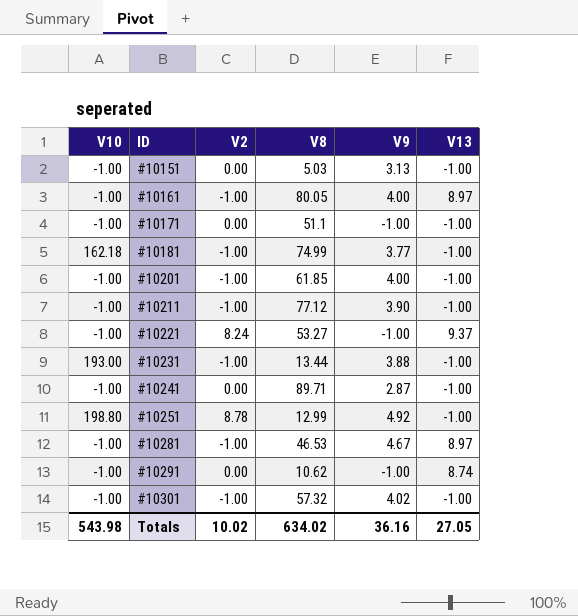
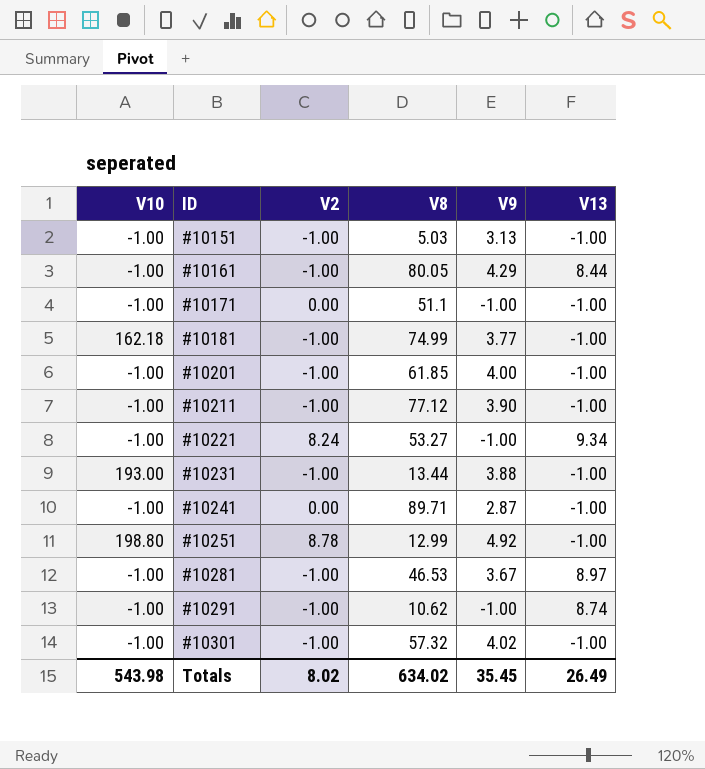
#10151 | V2: 0.00 -> -1.00
#10161 | V9: 4.00 -> 4.29
#10161 | V13: 8.97 -> 8.44
#10221 | V13: 9.37 -> 9.34
#10281 | V9: 4.67 -> 3.67
#10291 | V2: 0.00 -> -1.00
Totals | V2: 10.02 -> 8.02
Totals | V9: 36.16 -> 35.45
Totals | V13: 27.05 -> 26.49

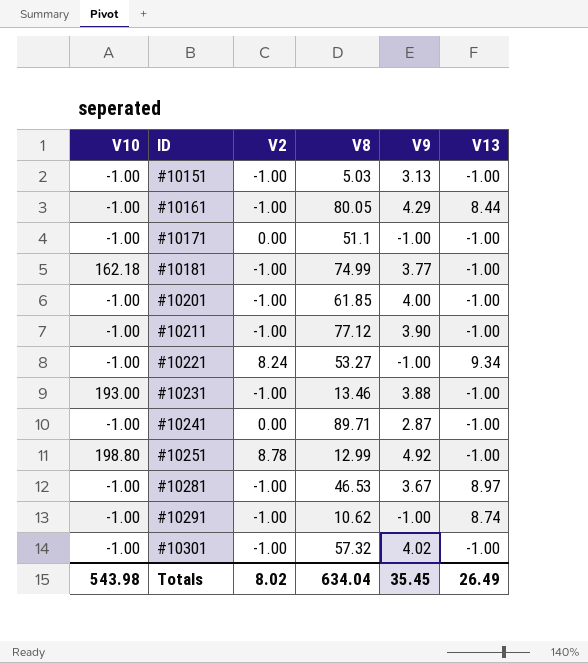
#10231 | V8: 13.44 -> 13.46
Totals | V8: 634.02 -> 634.04

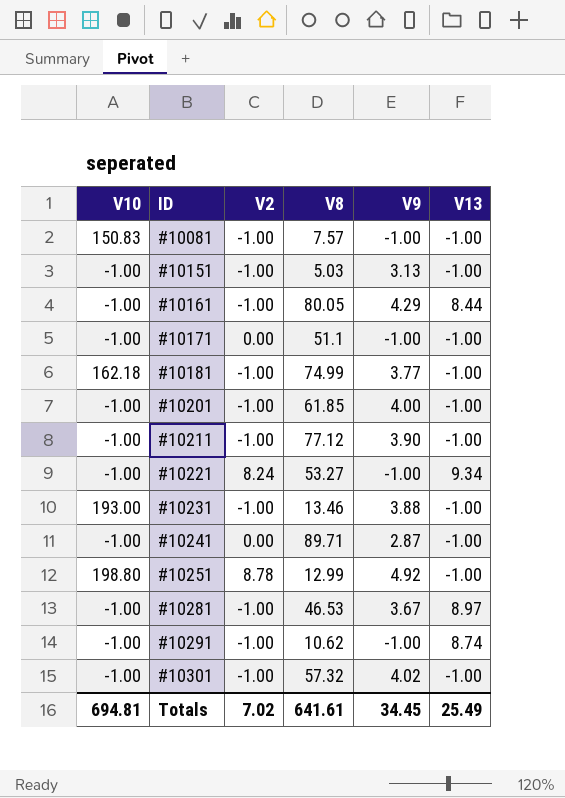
row #10081: none -> 150.83 | -1.00 | 7.57 | -1.00 | -1.00
Totals | V10: 543.98 -> 694.81
Totals | V2: 8.02 -> 7.02
Totals | V8: 634.04 -> 641.61
Totals | V9: 35.45 -> 34.45
Totals | V13: 26.49 -> 25.49

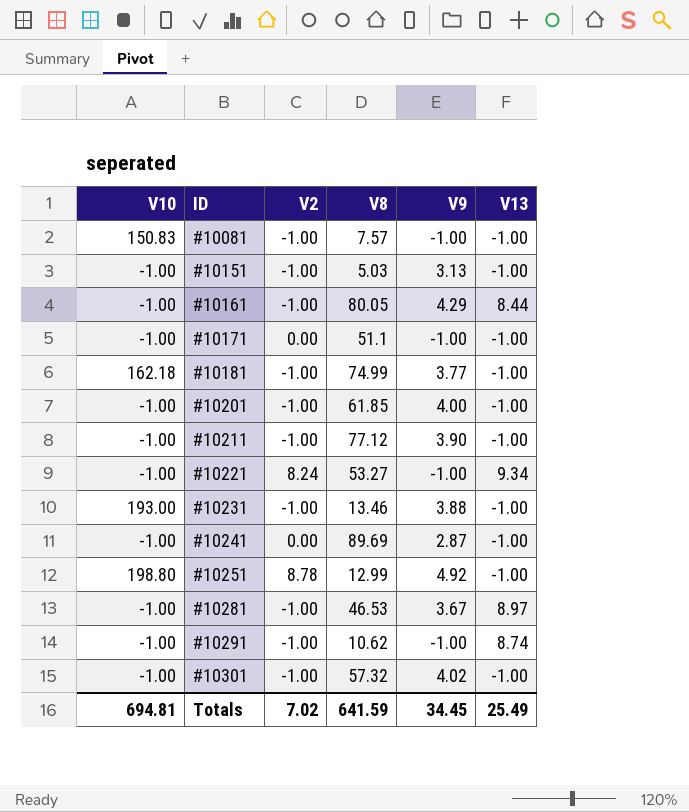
#10241 | V8: 89.71 -> 89.69
Totals | V8: 641.61 -> 641.59

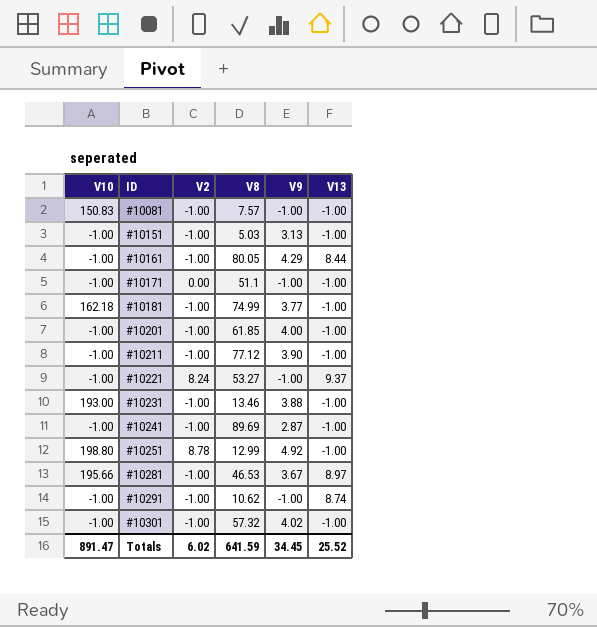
#10221 | V13: 9.34 -> 9.37
#10241 | V2: 0.00 -> -1.00
#10281 | V10: -1.00 -> 195.66
Totals | V10: 694.81 -> 891.47
Totals | V2: 7.02 -> 6.02
Totals | V13: 25.49 -> 25.52

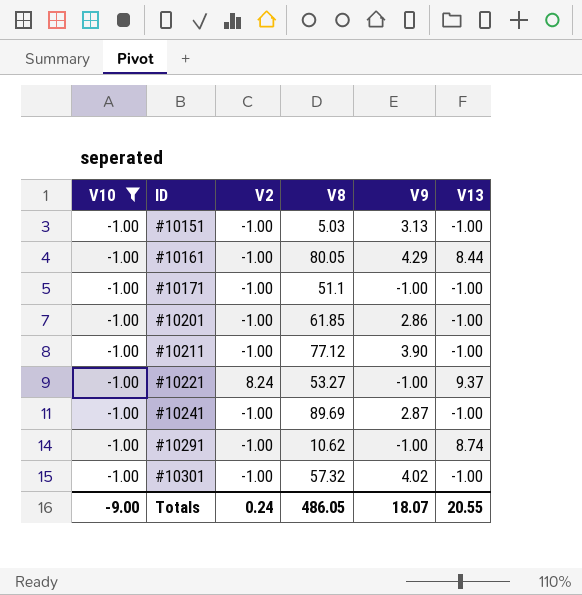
filter: none -> V10 = -1.00
#10171 | V2: 0.00 -> -1.00
#10201 | V9: 4.00 -> 2.86
Totals | V10: 891.47 -> -9.00
Totals | V2: 6.02 -> 0.24
Totals | V8: 641.59 -> 486.05
Totals | V9: 34.45 -> 18.07
Totals | V13: 25.52 -> 20.55

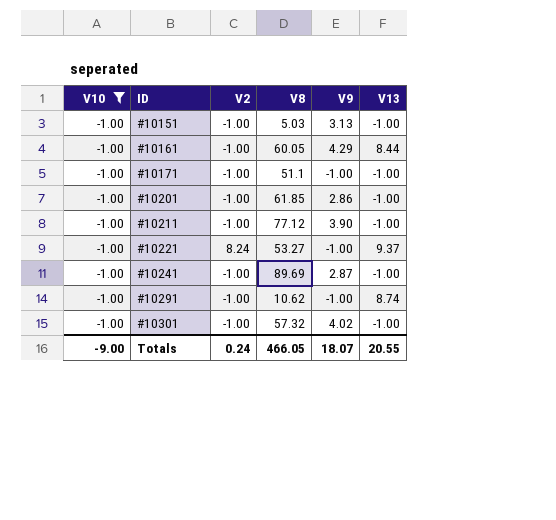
#10161 | V8: 80.05 -> 60.05
Totals | V8: 486.05 -> 466.05

